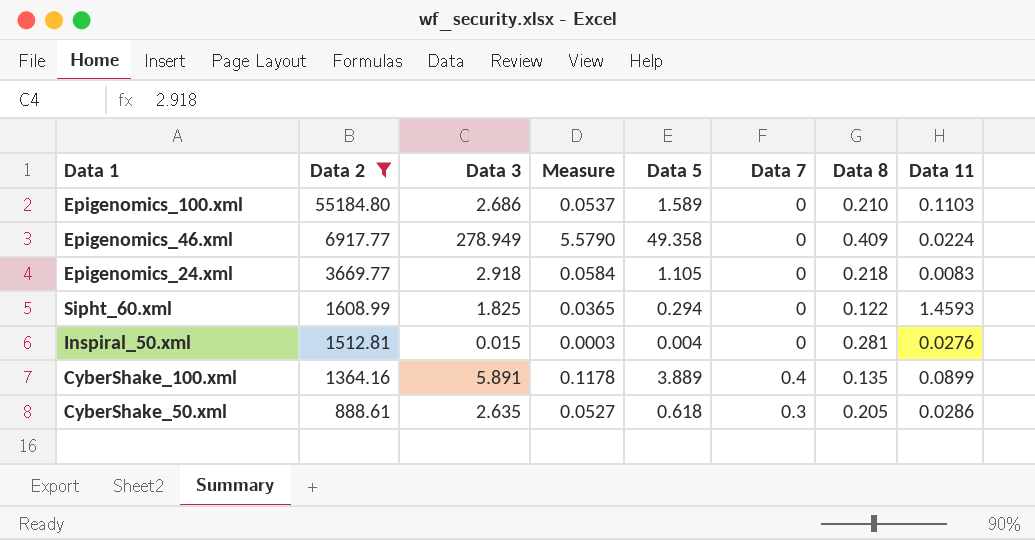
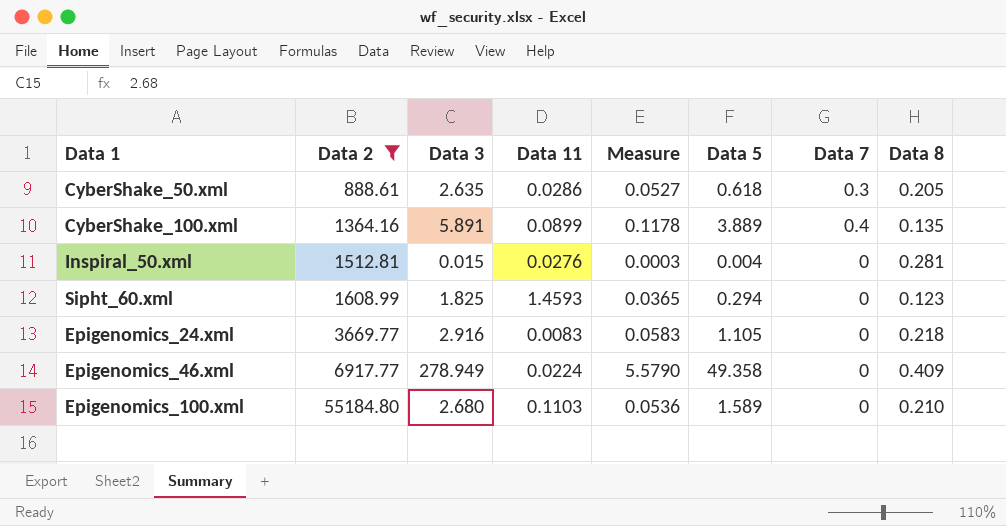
row order: Data 2 descending -> Data 2 ascending
column Data 11 | position: 8 -> 4
Sipht_60.xml | Data 8: 0.122 -> 0.123
Epigenomics_24.xml | Data 3: 2.918 -> 2.916
Epigenomics_24.xml | Measure: 0.0584 -> 0.0583
Epigenomics_100.xml | Data 3: 2.686 -> 2.680
Epigenomics_100.xml | Measure: 0.0537 -> 0.0536

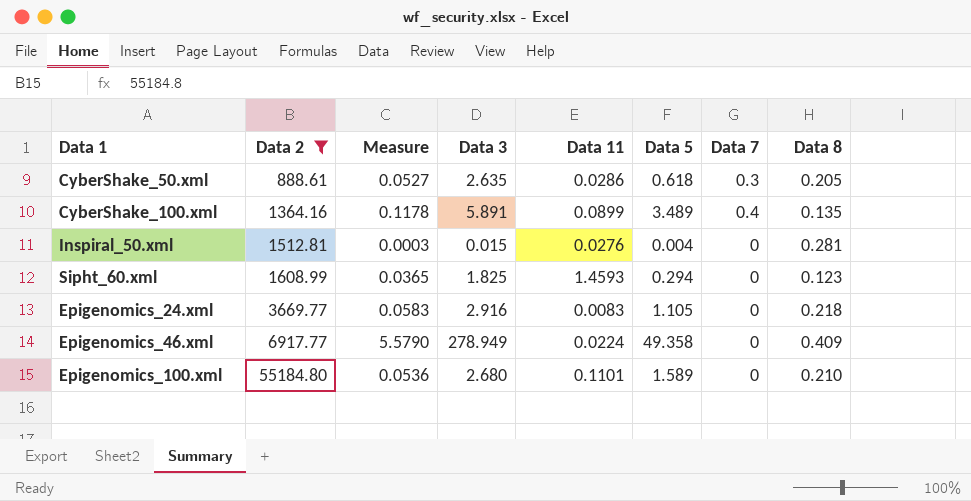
column Measure | position: 5 -> 3
CyberShake_100.xml | Data 5: 3.889 -> 3.489
Epigenomics_100.xml | Data 11: 0.1103 -> 0.1101

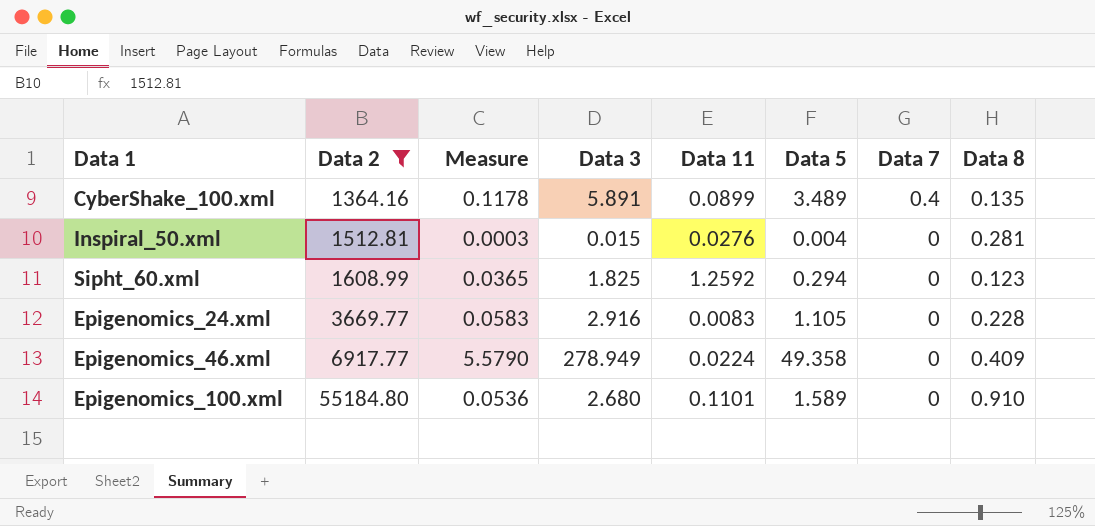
row CyberShake_50.xml: 888.61 | 0.0527 | 2.635 | 0.0286 | 0.618 | 0.3 | 0.205 -> none
Sipht_60.xml | Data 11: 1.4593 -> 1.2592
Epigenomics_24.xml | Data 8: 0.218 -> 0.228
Epigenomics_100.xml | Data 8: 0.210 -> 0.910

